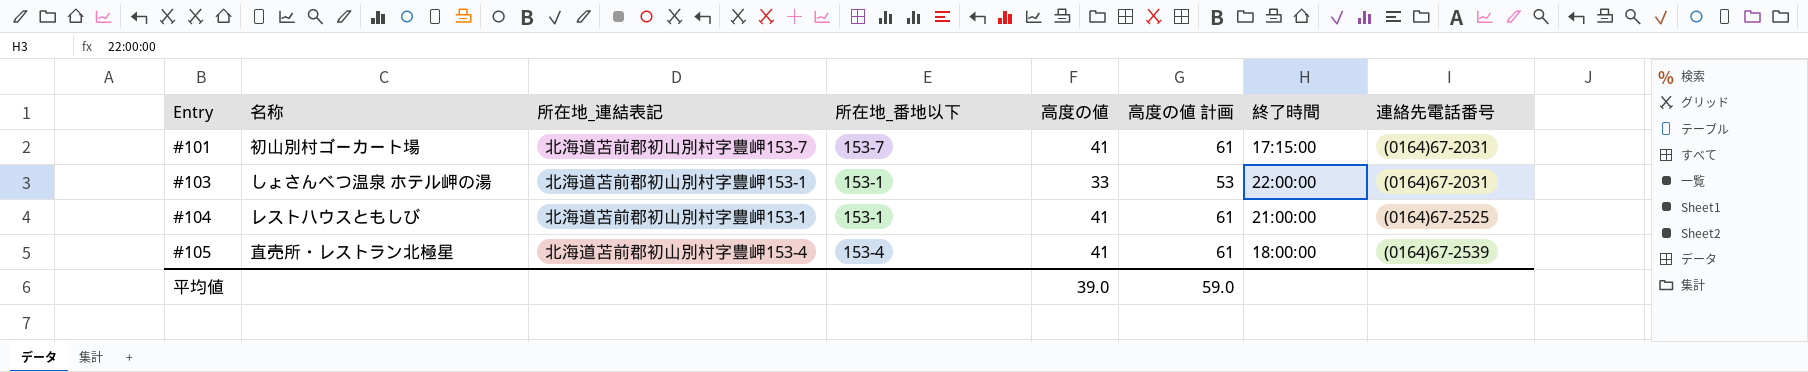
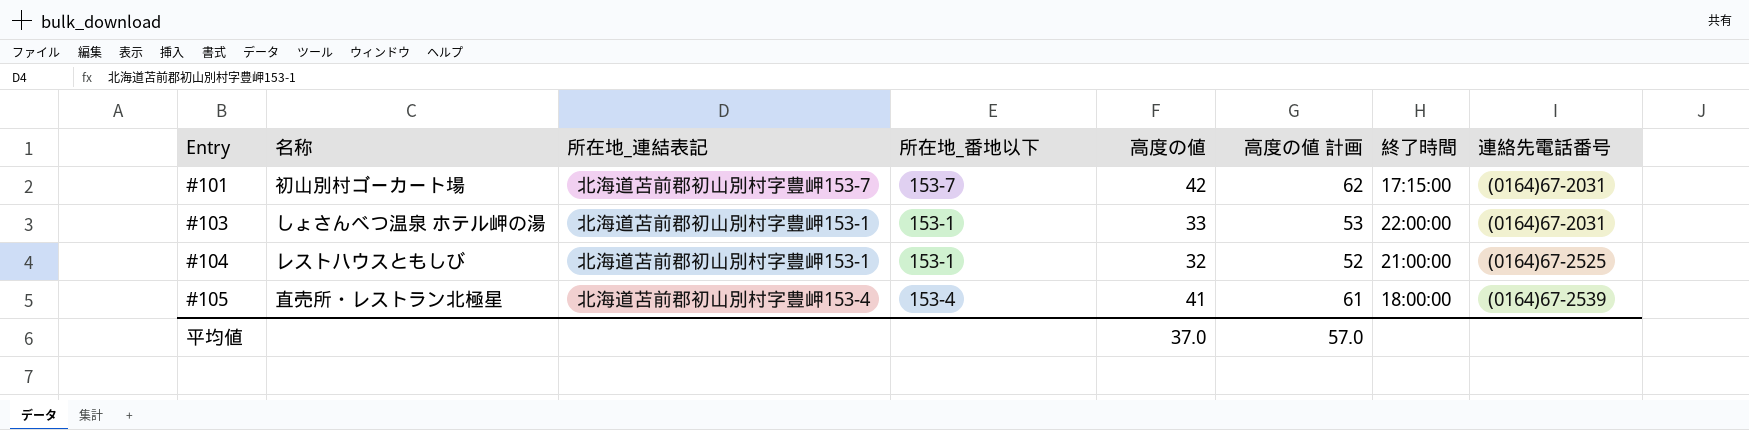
#101 | 高度の値: 41 -> 42
#101 | 高度の値 計画: 61 -> 62
#104 | 高度の値: 41 -> 32
#104 | 高度の値 計画: 61 -> 52
平均値 | 高度の値: 39.0 -> 37.0
平均値 | 高度の値 計画: 59.0 -> 57.0

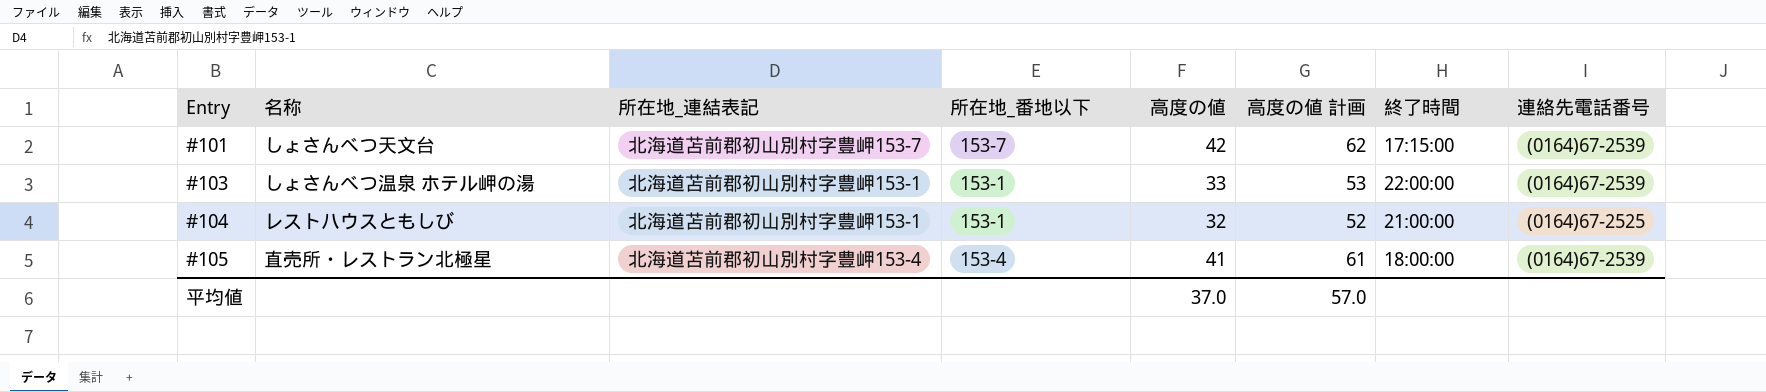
#101 | 名称: 初山別村ゴーカート場 -> しょさんべつ天文台
#101 | 連絡先電話番号: (0164)67-2031 -> (0164)67-2539
#103 | 連絡先電話番号: (0164)67-2031 -> (0164)67-2539

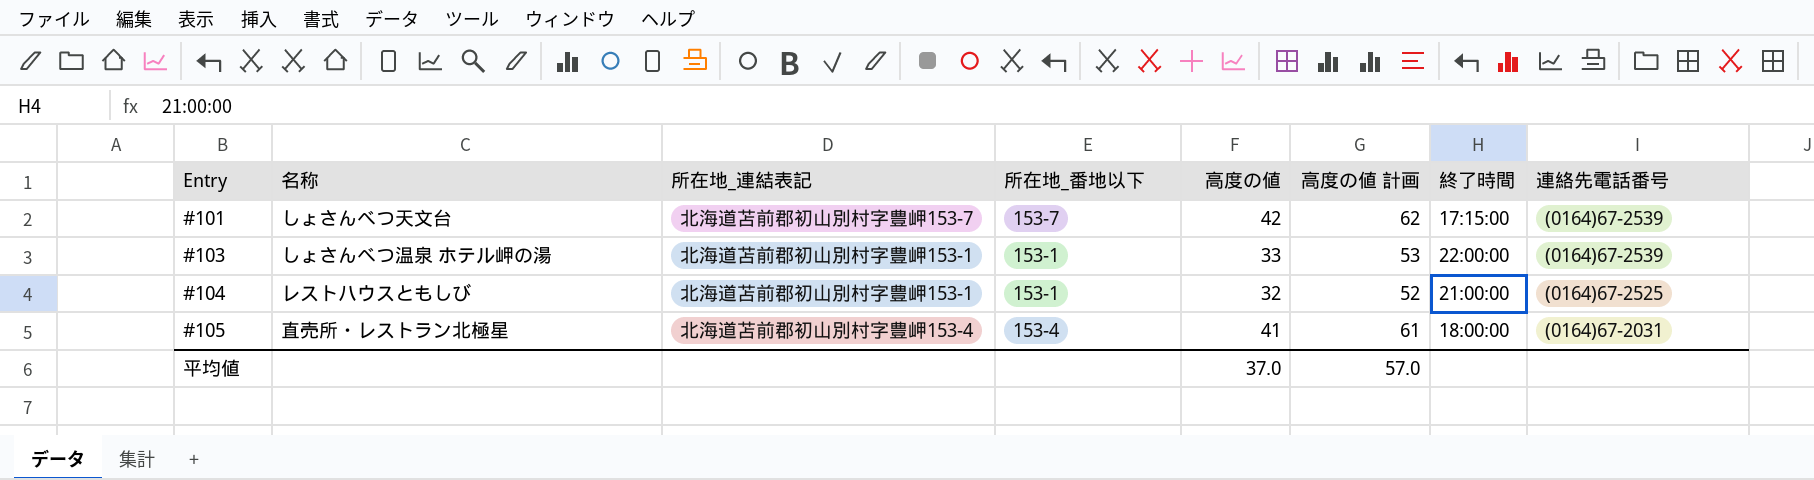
#105 | 連絡先電話番号: (0164)67-2539 -> (0164)67-2031

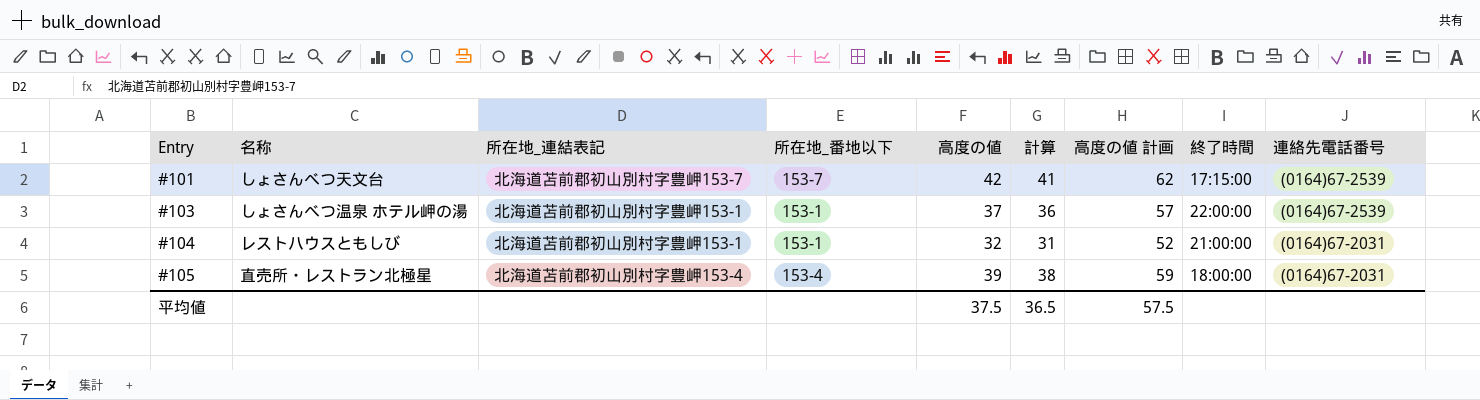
column 計算 | formula: none -> [高度の値] - 1
#103 | 高度の値: 33 -> 37
#103 | 高度の値 計画: 53 -> 57
#104 | 連絡先電話番号: (0164)67-2525 -> (0164)67-2031
#105 | 高度の値: 41 -> 39
#105 | 高度の値 計画: 61 -> 59
平均値 | 高度の値: 37.0 -> 37.5
平均値 | 高度の値 計画: 57.0 -> 57.5

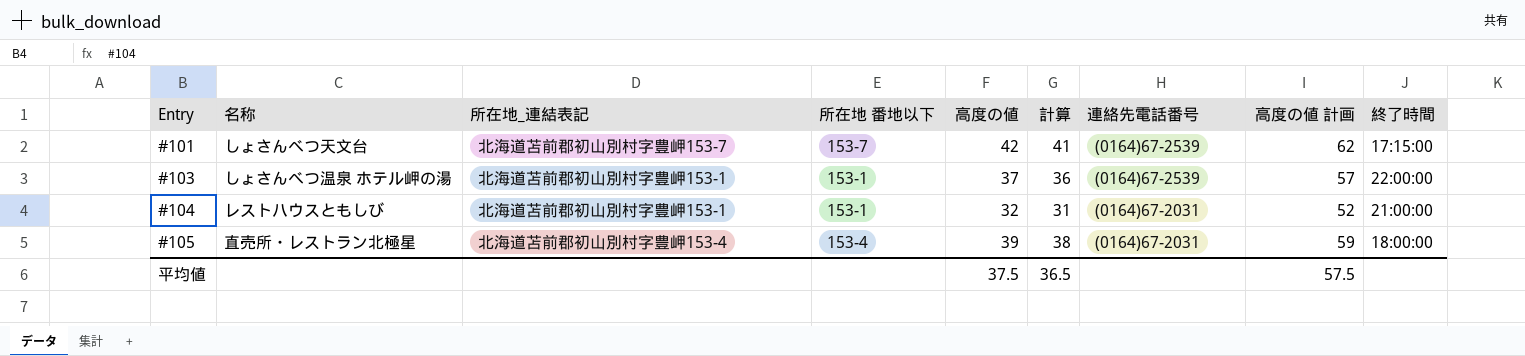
column name: 所在地_番地以下 -> 所在地 番地以下
column 連絡先電話番号 | position: 9 -> 7

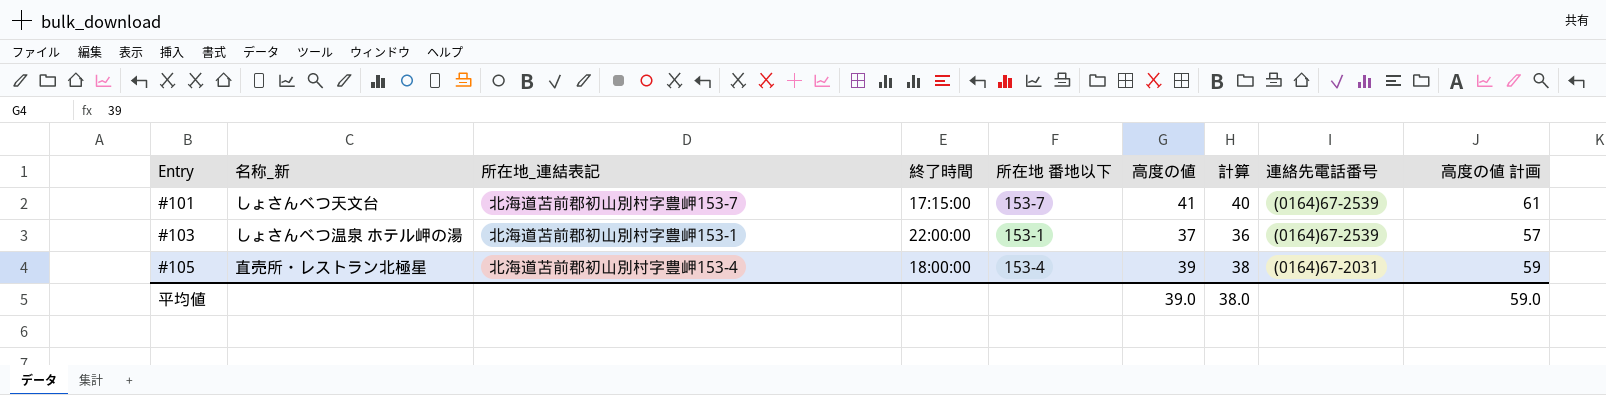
column name: 名称 -> 名称_新
column 終了時間 | position: 9 -> 4
row #104: レストハウスともしび | 北海道苫前郡初山別村字豊岬153-1 | 153-1 | 32 | 31 | (0164)67-2031 | 52 | 21:00:00 -> none
#101 | 高度の値: 42 -> 41
#101 | 計算: 41 -> 40
#101 | 高度の値 計画: 62 -> 61
平均値 | 高度の値: 37.5 -> 39.0
平均値 | 計算: 36.5 -> 38.0
平均値 | 高度の値 計画: 57.5 -> 59.0

